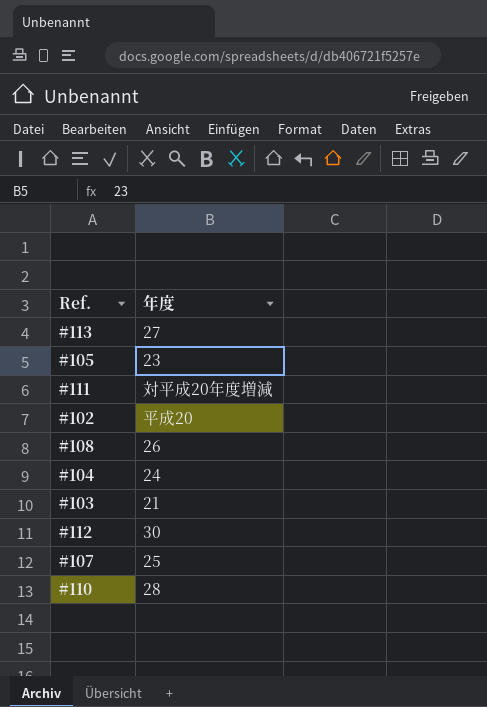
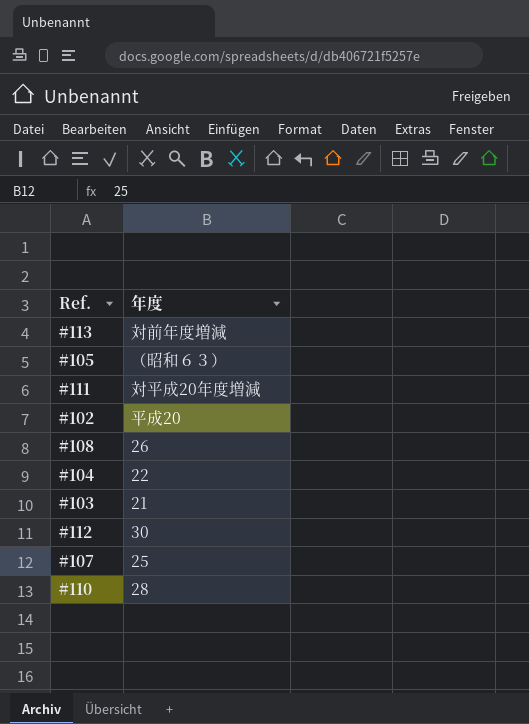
#113 | 年度: 27 -> 対前年度増減
#105 | 年度: 23 -> （昭和６３）
#104 | 年度: 24 -> 22

